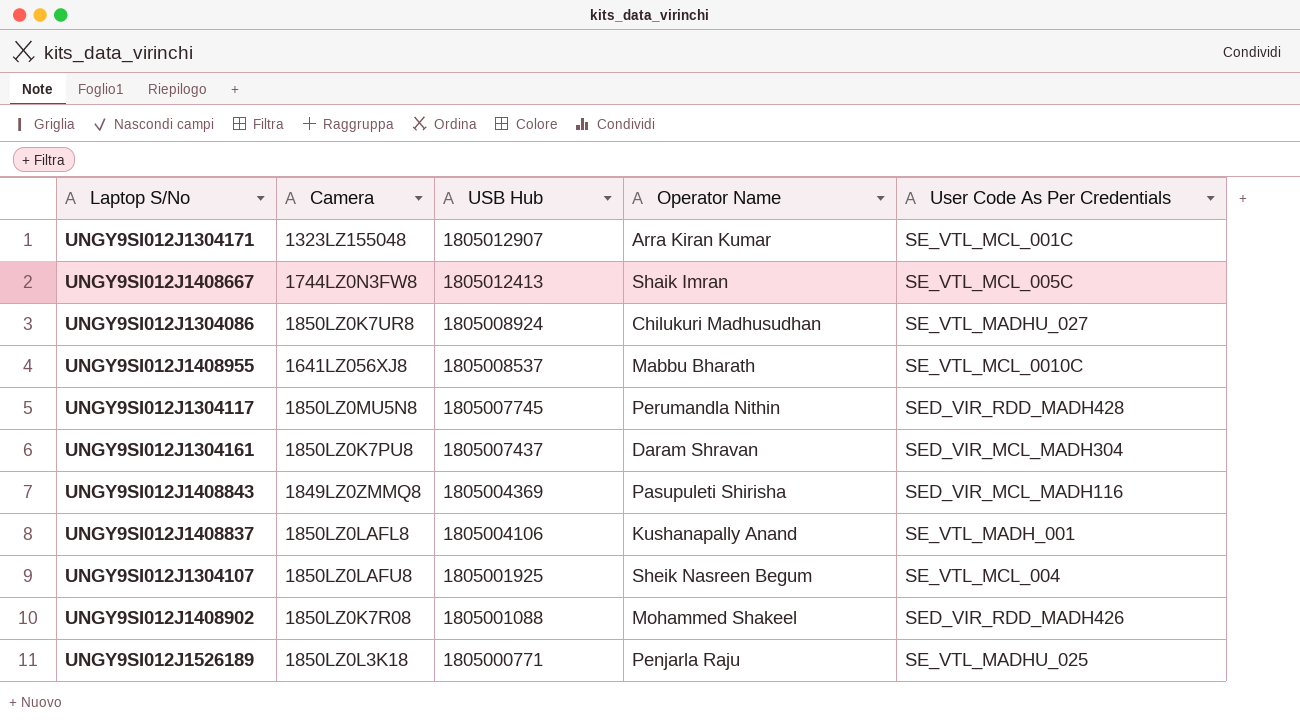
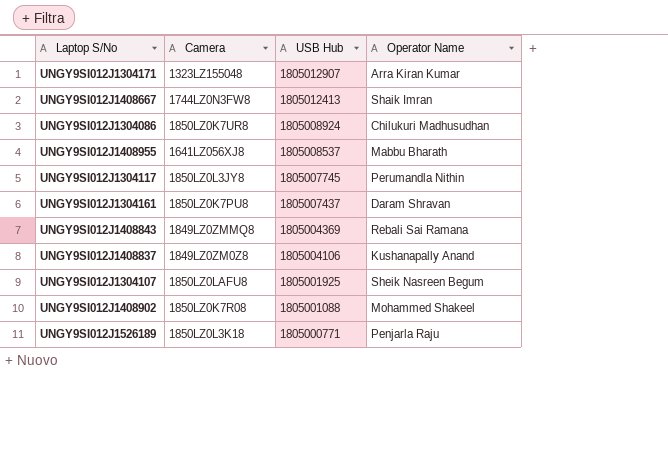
column User Code As Per Credentials | position: 5 -> none
UNGY9SI012J1304117 | Camera: 1850LZ0MU5N8 -> 1850LZ0L3JY8
UNGY9SI012J1408843 | Operator Name: Pasupuleti Shirisha -> Rebali Sai Ramana
UNGY9SI012J1408837 | Camera: 1850LZ0LAFL8 -> 1849LZ0ZM0Z8

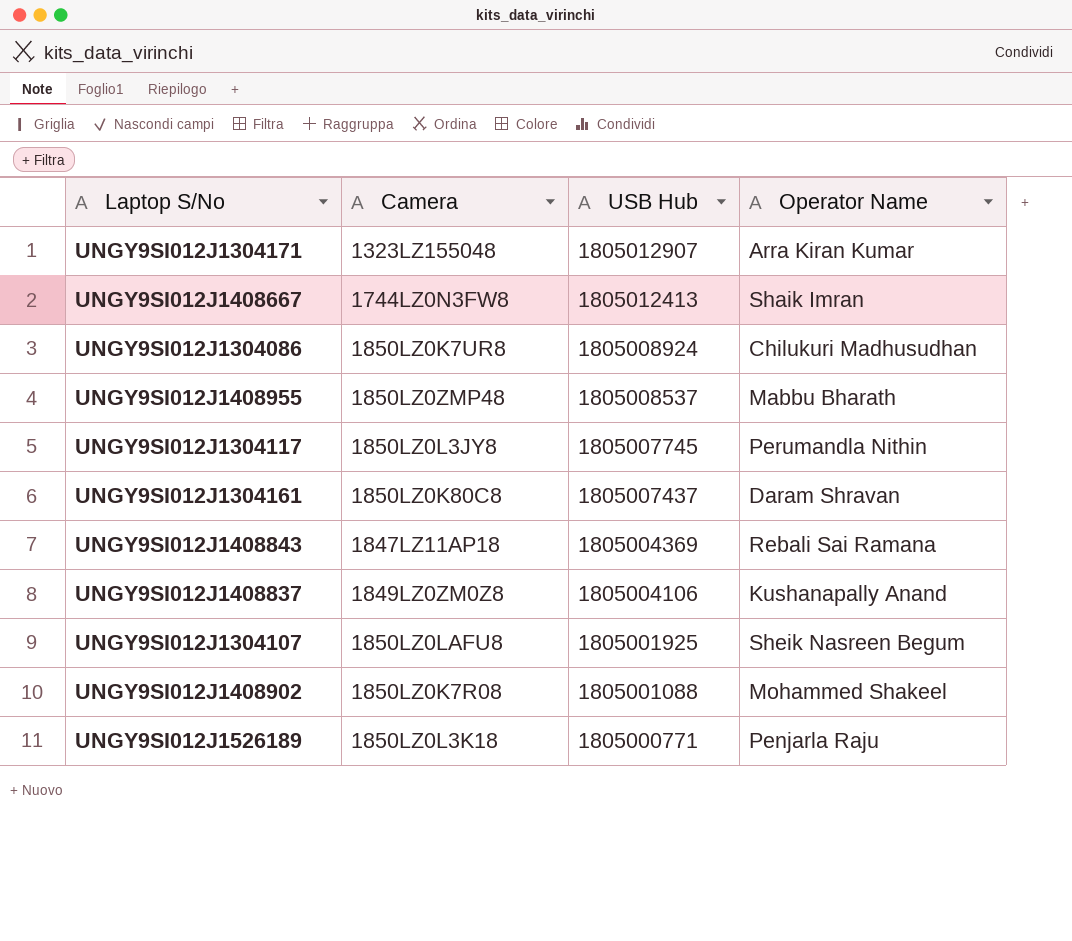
UNGY9SI012J1408955 | Camera: 1641LZ056XJ8 -> 1850LZ0ZMP48
UNGY9SI012J1304161 | Camera: 1850LZ0K7PU8 -> 1850LZ0K80C8
UNGY9SI012J1408843 | Camera: 1849LZ0ZMMQ8 -> 1847LZ11AP18

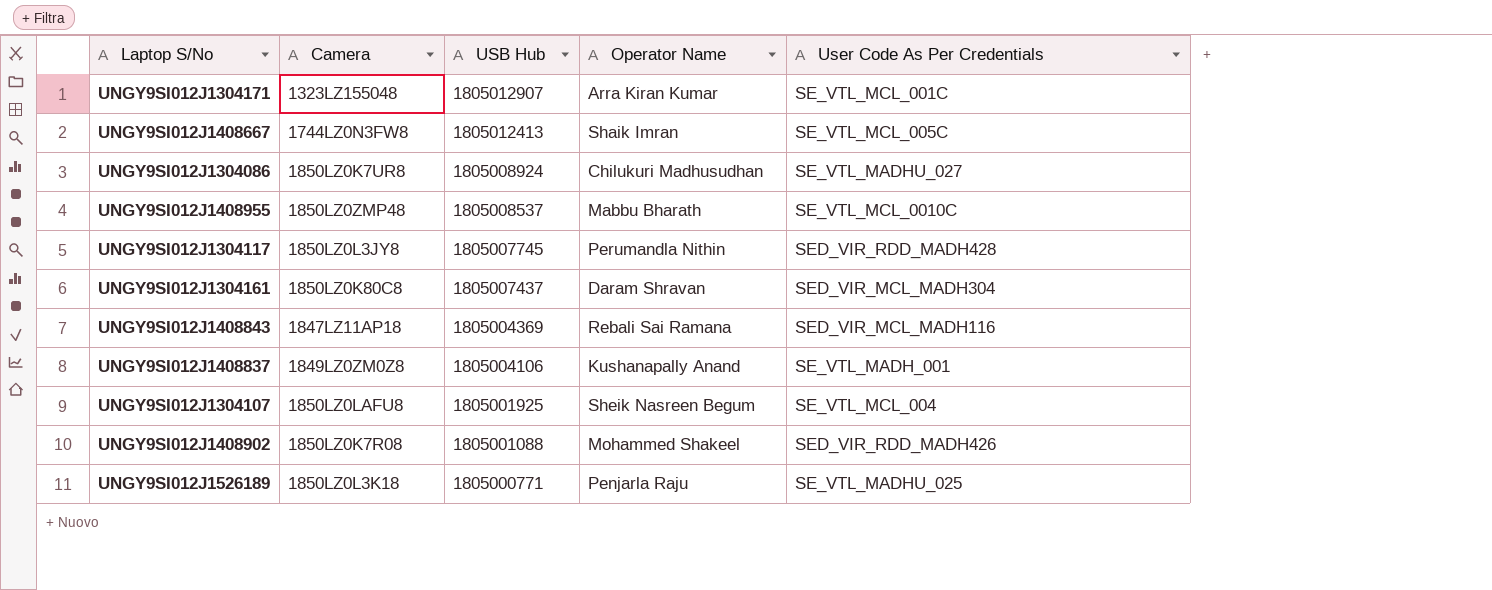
column User Code As Per Credentials | position: none -> 5

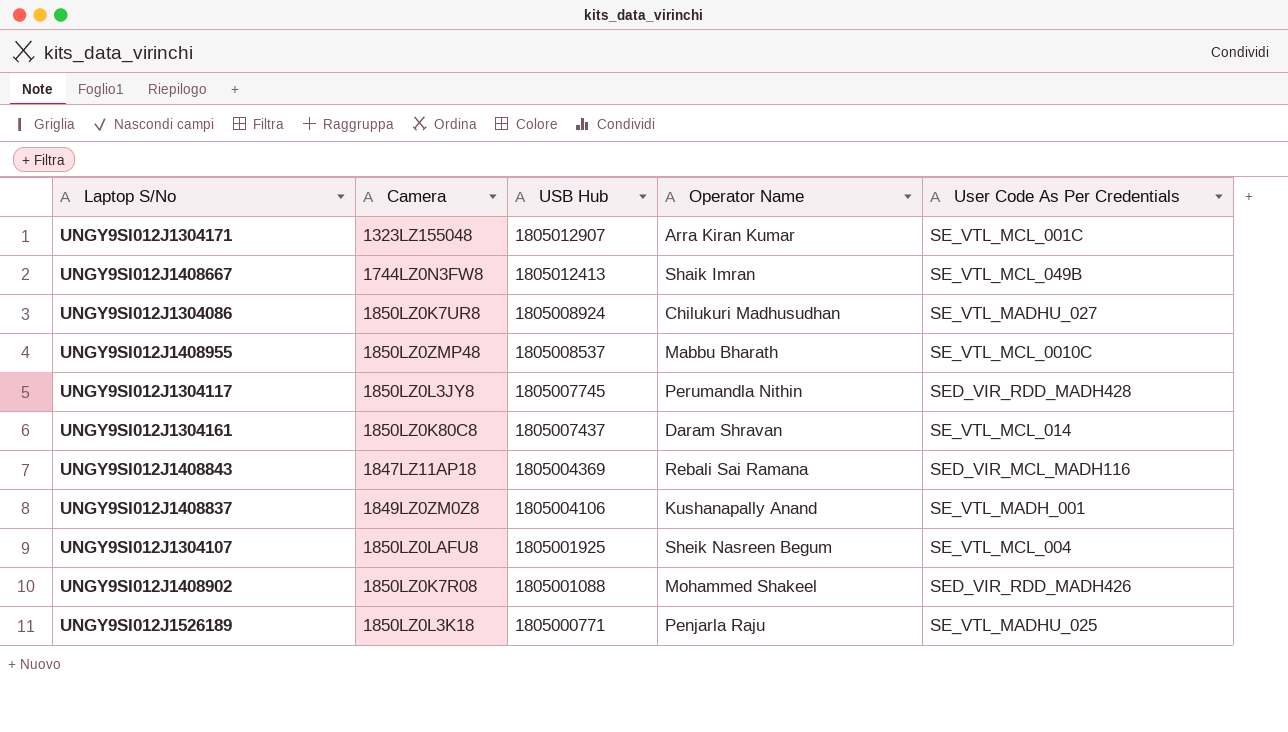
UNGY9SI012J1408667 | User Code As Per Credentials: SE_VTL_MCL_005C -> SE_VTL_MCL_049B
UNGY9SI012J1304161 | User Code As Per Credentials: SED_VIR_MCL_MADH304 -> SE_VTL_MCL_014

